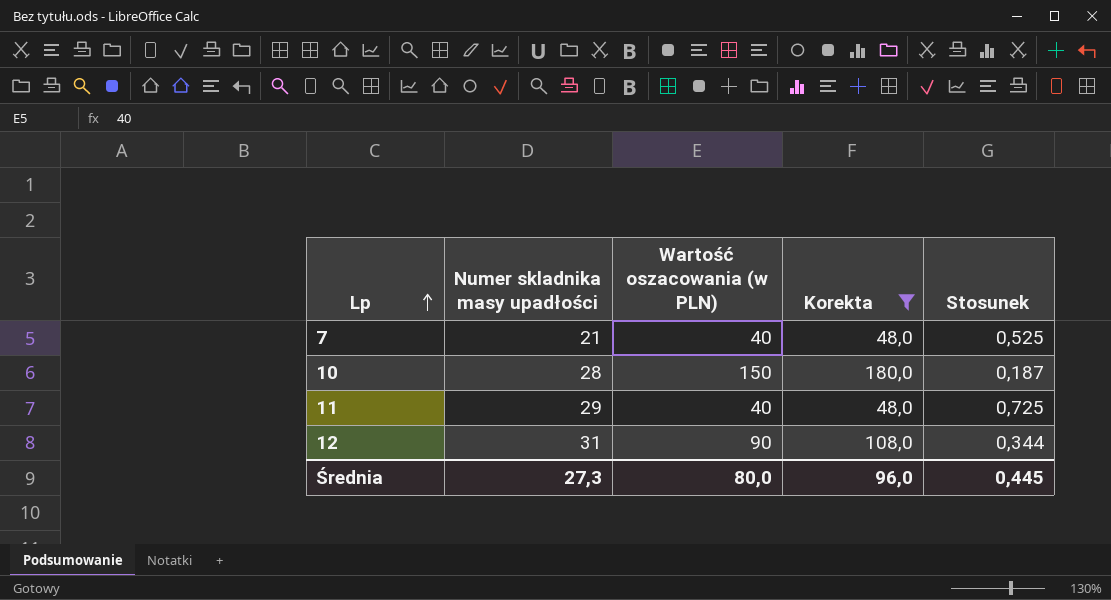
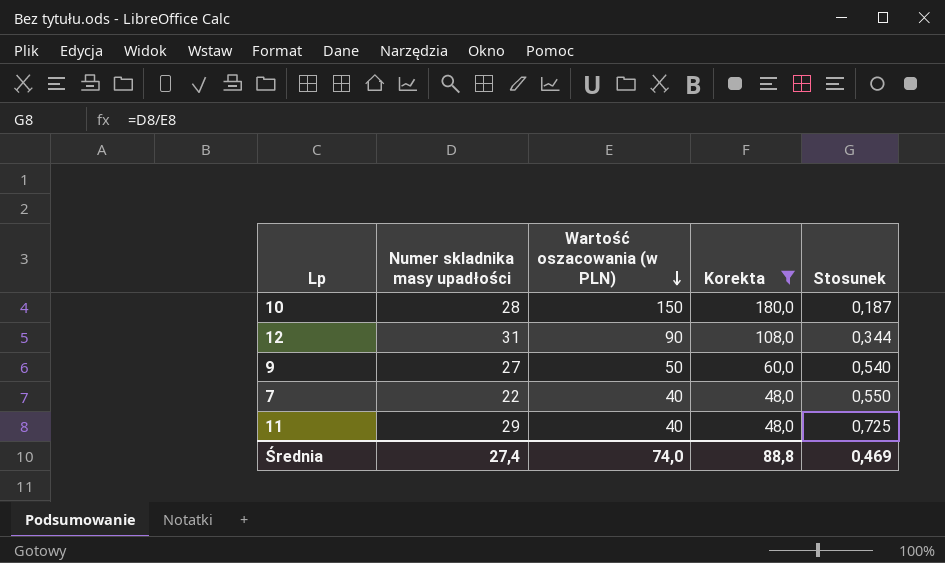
row order: Lp ascending -> Wartość oszacowania (w PLN) descending
row 9: none -> 27 | 50 | 60,0 | 0,540
7 | Numer skladnika masy upadłości: 21 -> 22
7 | Stosunek: 0,525 -> 0,550
Średnia | Numer skladnika masy upadłości: 27,3 -> 27,4
Średnia | Wartość oszacowania (w PLN): 80,0 -> 74,0
Średnia | Korekta: 96,0 -> 88,8
Średnia | Stosunek: 0,445 -> 0,469

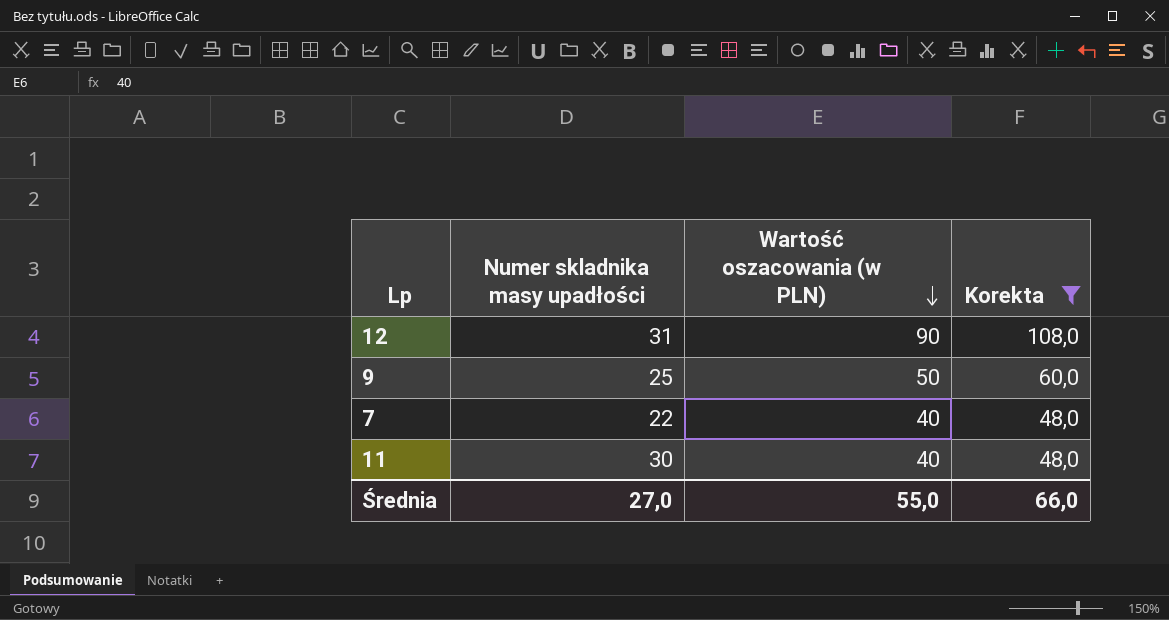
column Stosunek | formula: [Numer skladnika masy upadłości] / [Wartość oszacowania (w PLN)] -> none
row 10: 28 | 150 | 180,0 | 0,187 -> none
9 | Numer skladnika masy upadłości: 27 -> 25
11 | Numer skladnika masy upadłości: 29 -> 30
Średnia | Numer skladnika masy upadłości: 27,4 -> 27,0
Średnia | Wartość oszacowania (w PLN): 74,0 -> 55,0
Średnia | Korekta: 88,8 -> 66,0

